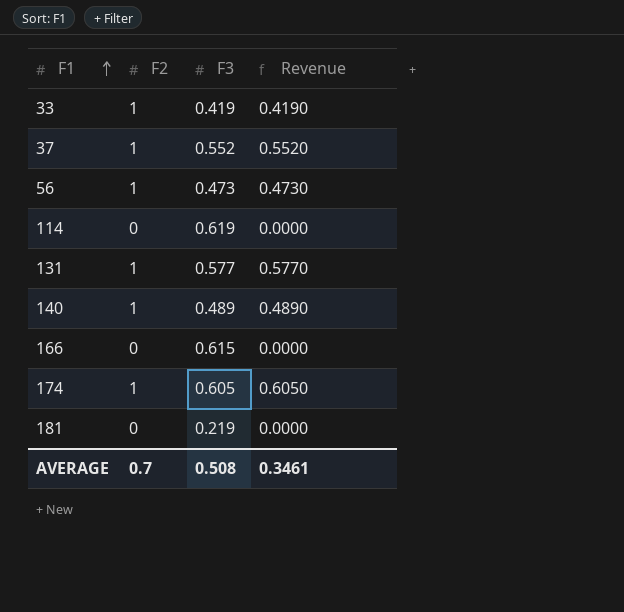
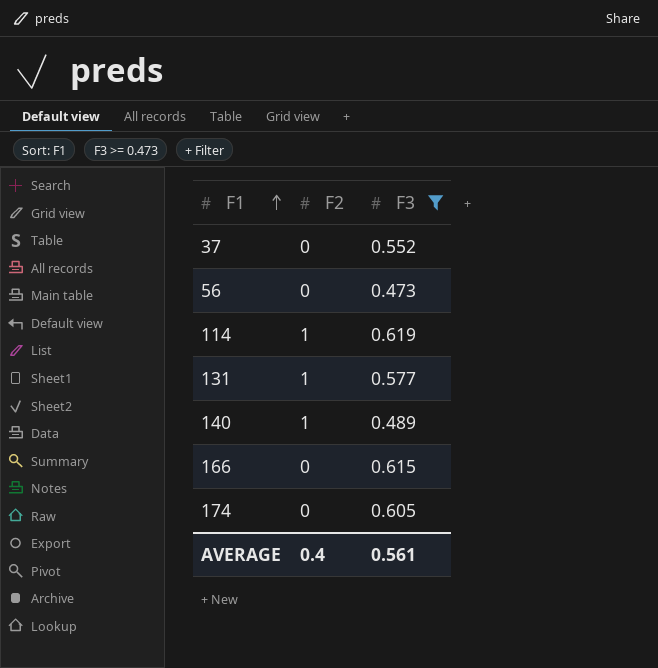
filter: none -> F3 >= 0.473
column Revenue | formula: [F2] * [F3] -> none
37 | F2: 1 -> 0
56 | F2: 1 -> 0
114 | F2: 0 -> 1
174 | F2: 1 -> 0
AVERAGE | F2: 0.7 -> 0.4
AVERAGE | F3: 0.508 -> 0.561

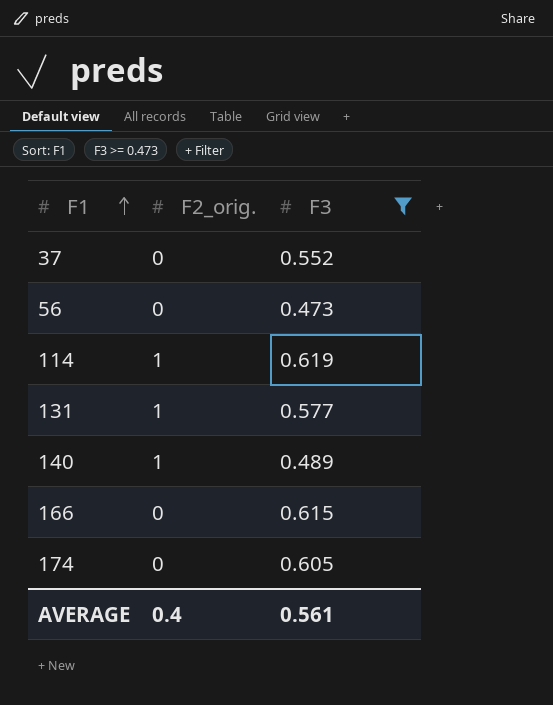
column name: F2 -> F2_orig.

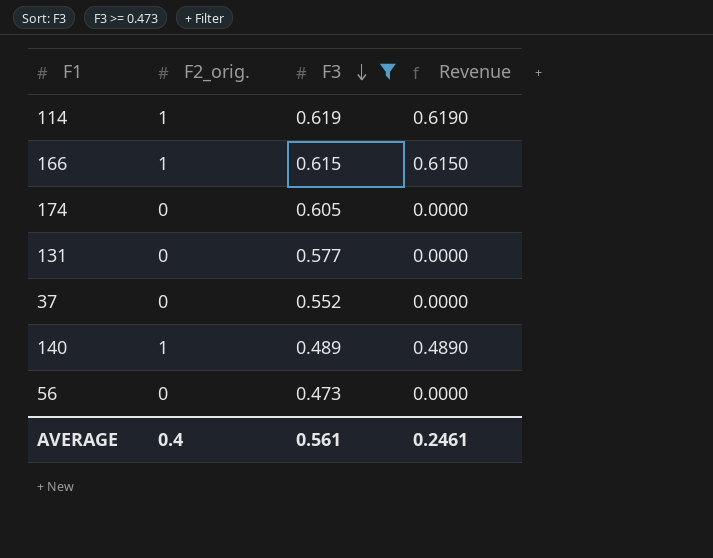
row order: F1 ascending -> F3 descending
column Revenue | formula: none -> [F2_orig.] * [F3]
166 | F2_orig.: 0 -> 1
131 | F2_orig.: 1 -> 0

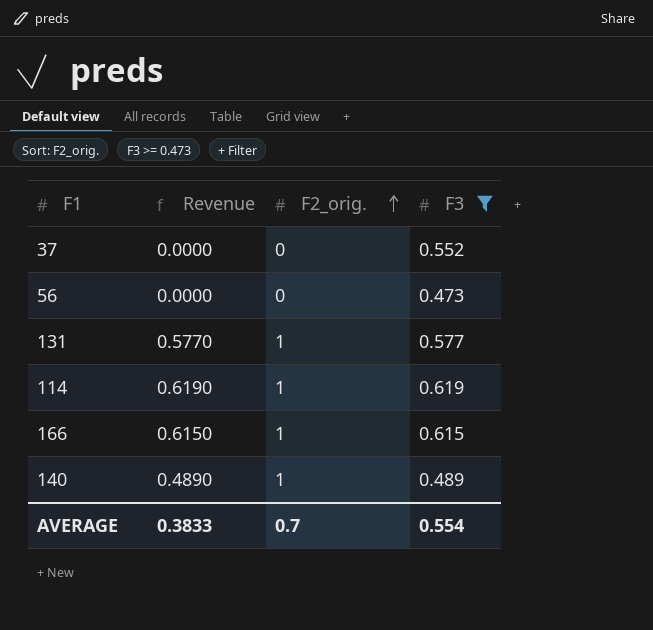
row order: F3 descending -> F2_orig. ascending
column Revenue | position: 4 -> 2
row 174: 0 | 0.605 | 0.0000 -> none
131 | Revenue: 0.0000 -> 0.5770
131 | F2_orig.: 0 -> 1
AVERAGE | Revenue: 0.2461 -> 0.3833
AVERAGE | F2_orig.: 0.4 -> 0.7
AVERAGE | F3: 0.561 -> 0.554

